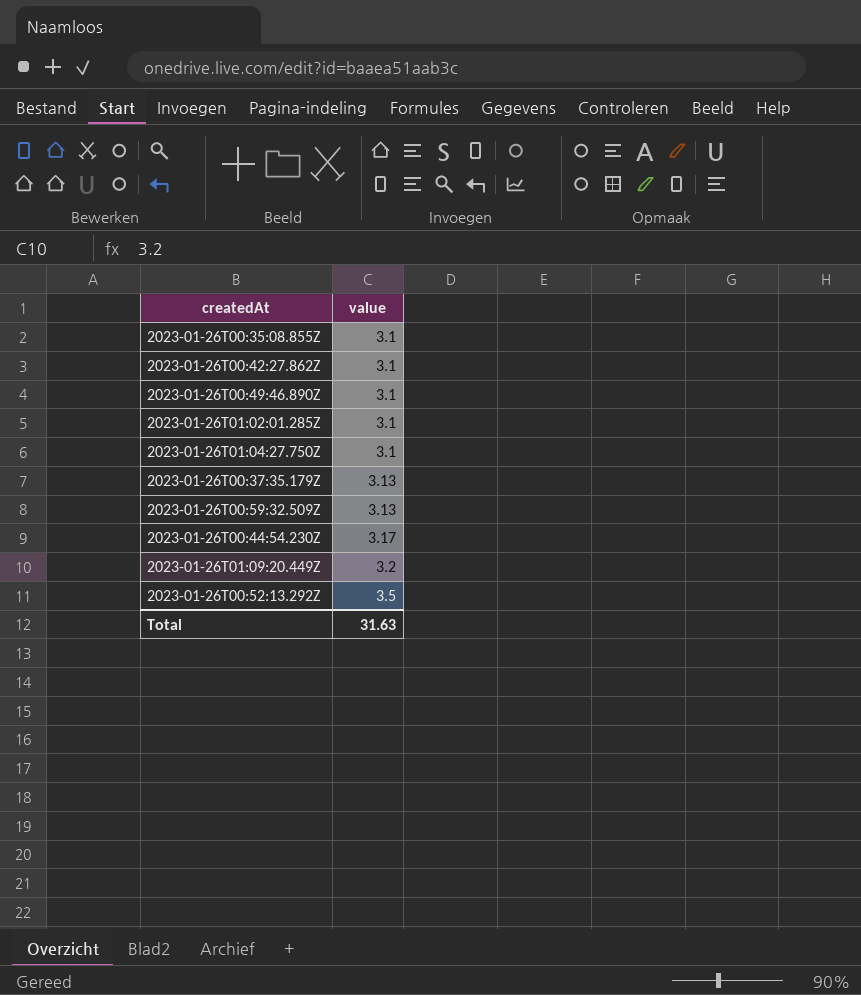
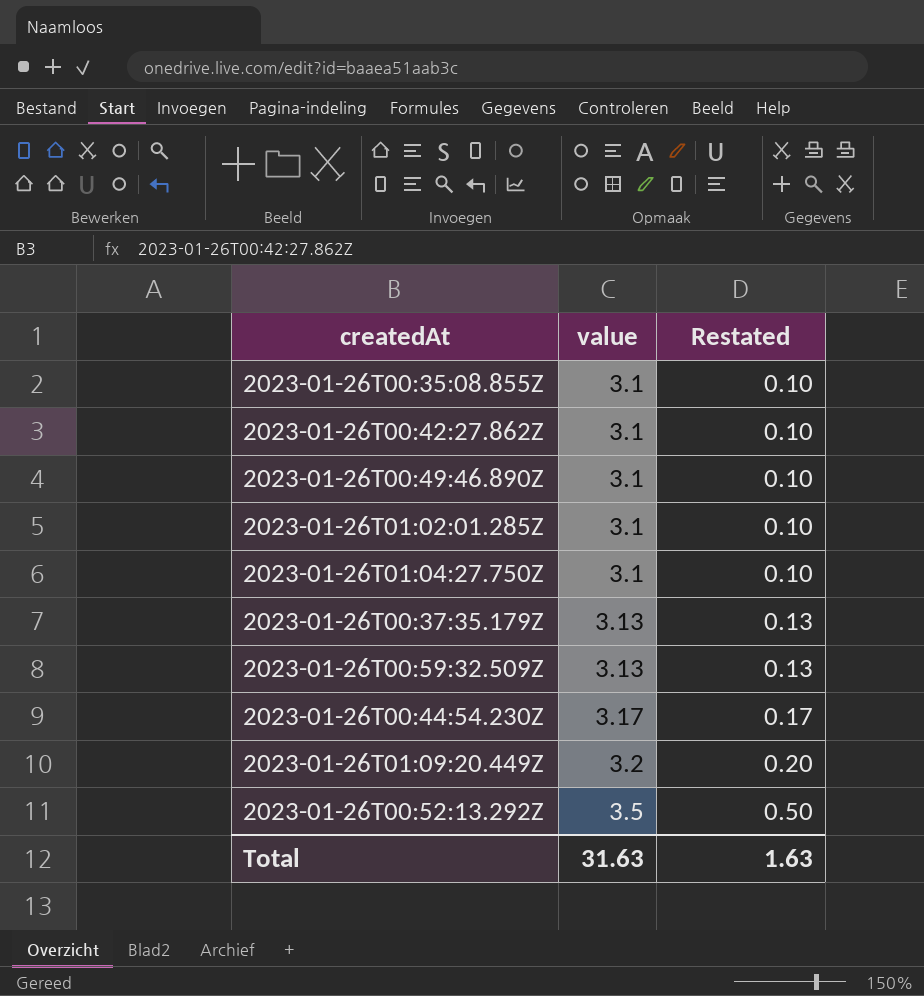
column Restated | formula: none -> [value] - 3

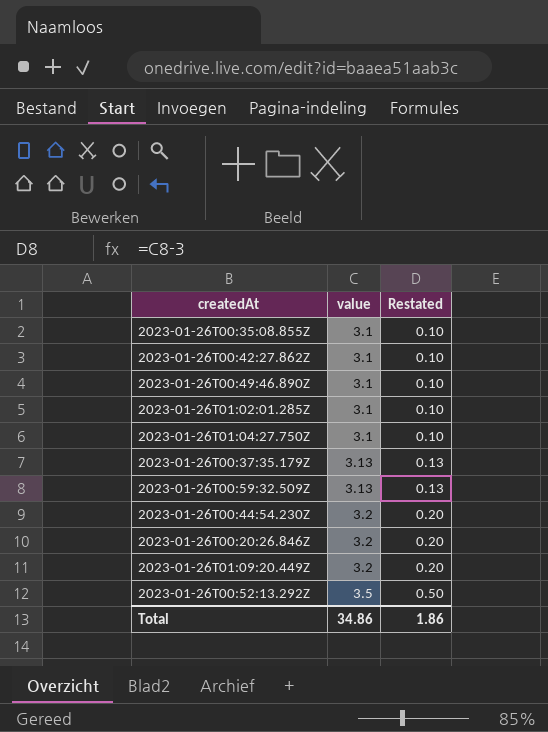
2023-01-26T00:44:54.230Z | value: 3.17 -> 3.2
2023-01-26T00:44:54.230Z | Restated: 0.17 -> 0.20
row 2023-01-26T00:20:26.846Z: none -> 3.2 | 0.20
Total | value: 31.63 -> 34.86
Total | Restated: 1.63 -> 1.86

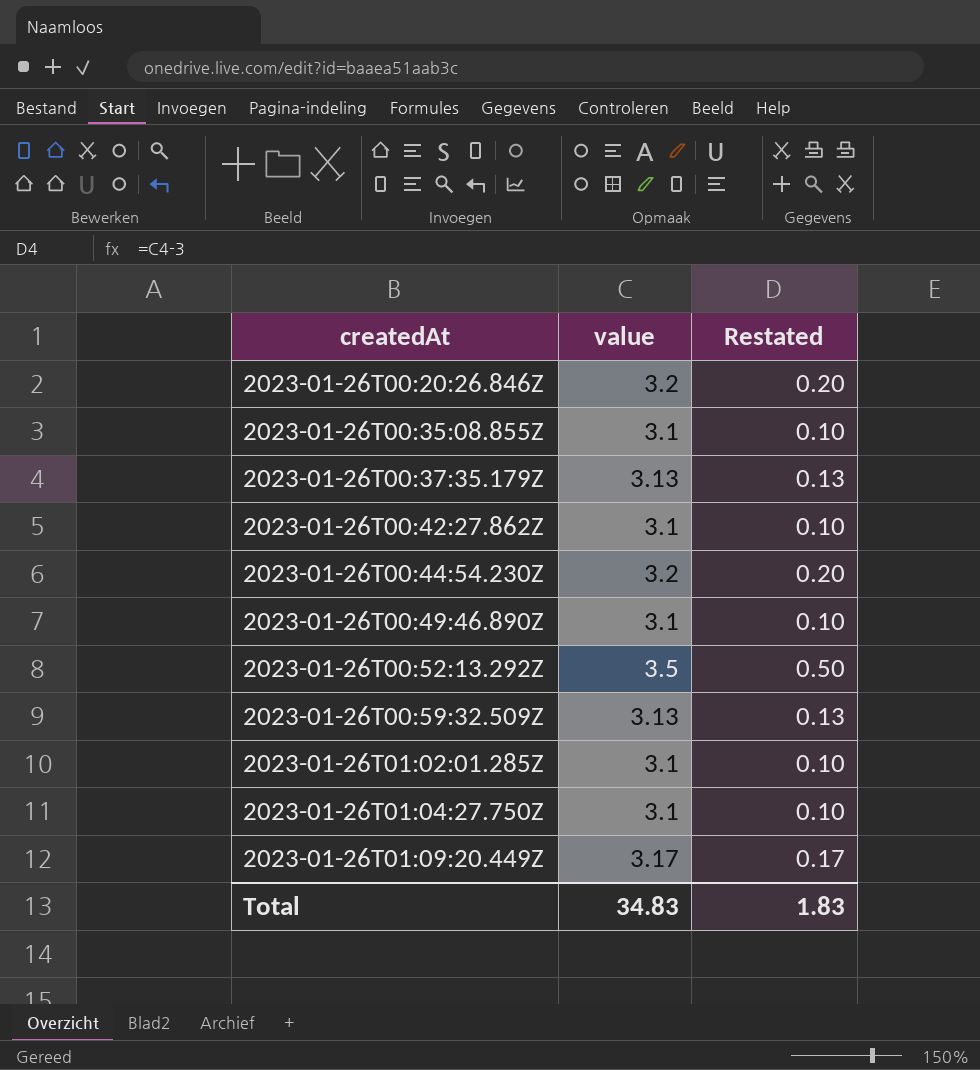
row order: value ascending -> createdAt ascending
2023-01-26T01:09:20.449Z | value: 3.2 -> 3.17
2023-01-26T01:09:20.449Z | Restated: 0.20 -> 0.17
Total | value: 34.86 -> 34.83
Total | Restated: 1.86 -> 1.83

